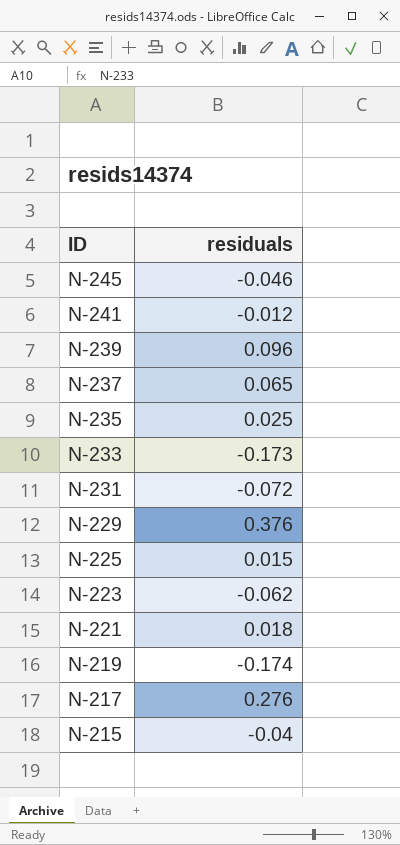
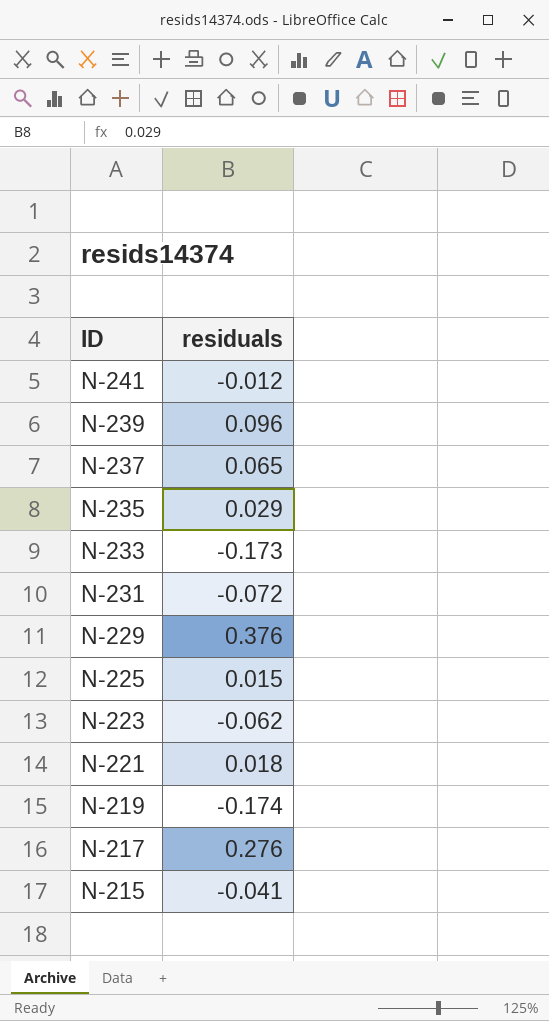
row N-245: -0.046 -> none
N-235 | residuals: 0.025 -> 0.029
N-215 | residuals: -0.04 -> -0.041

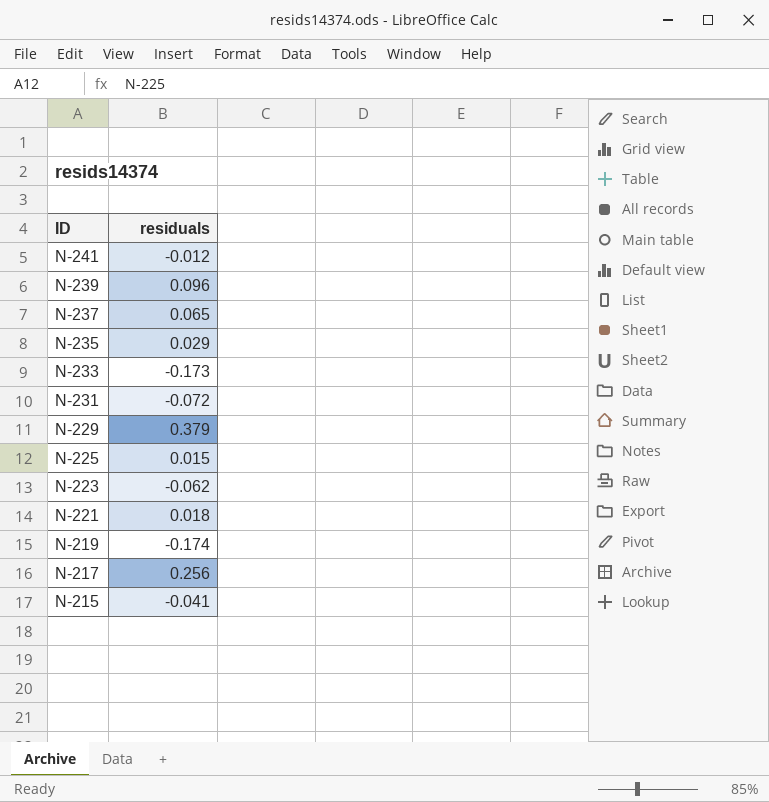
N-229 | residuals: 0.376 -> 0.379
N-217 | residuals: 0.276 -> 0.256

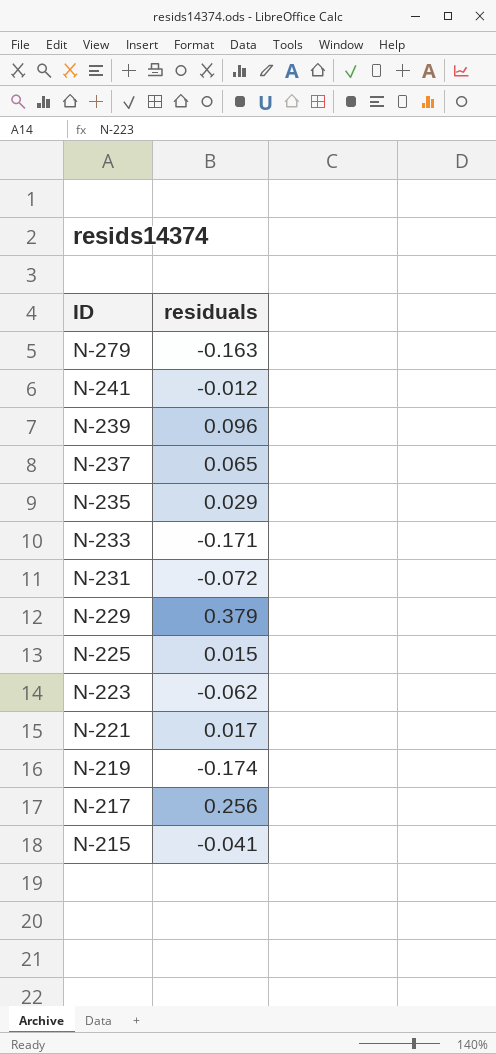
row N-279: none -> -0.163
N-233 | residuals: -0.173 -> -0.171
N-221 | residuals: 0.018 -> 0.017

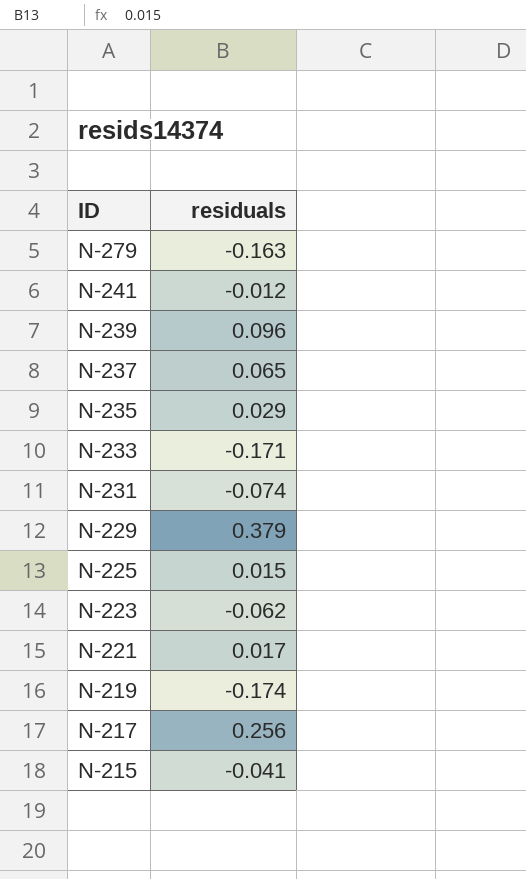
N-231 | residuals: -0.072 -> -0.074

